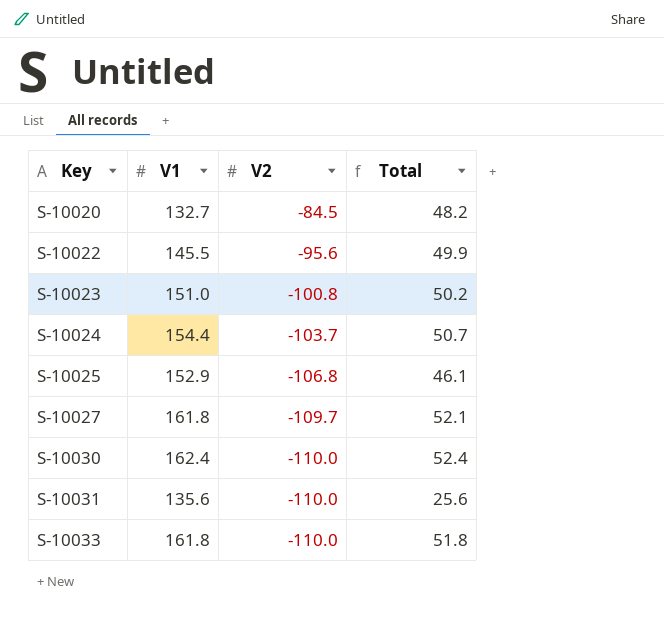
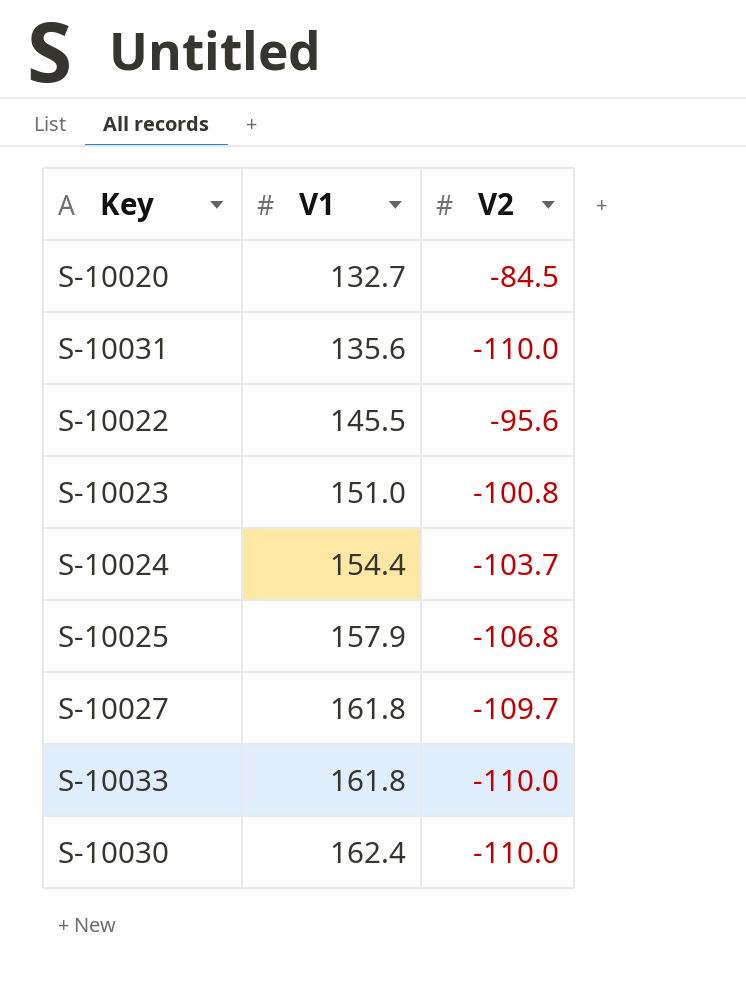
row order: Key ascending -> V1 ascending
column Total | formula: [V1] + [V2] -> none
S-10025 | V1: 152.9 -> 157.9

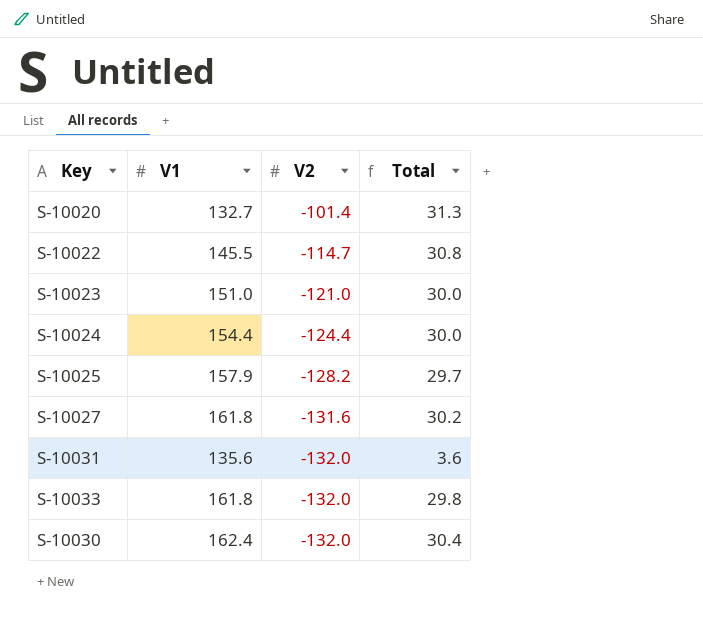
row order: V1 ascending -> V2 descending
column Total | formula: none -> [V1] + [V2]
S-10020 | V2: -84.5 -> -101.4
S-10022 | V2: -95.6 -> -114.7
S-10023 | V2: -100.8 -> -121.0
S-10024 | V2: -103.7 -> -124.4
S-10025 | V2: -106.8 -> -128.2
S-10027 | V2: -109.7 -> -131.6
S-10031 | V2: -110.0 -> -132.0
S-10033 | V2: -110.0 -> -132.0
S-10030 | V2: -110.0 -> -132.0

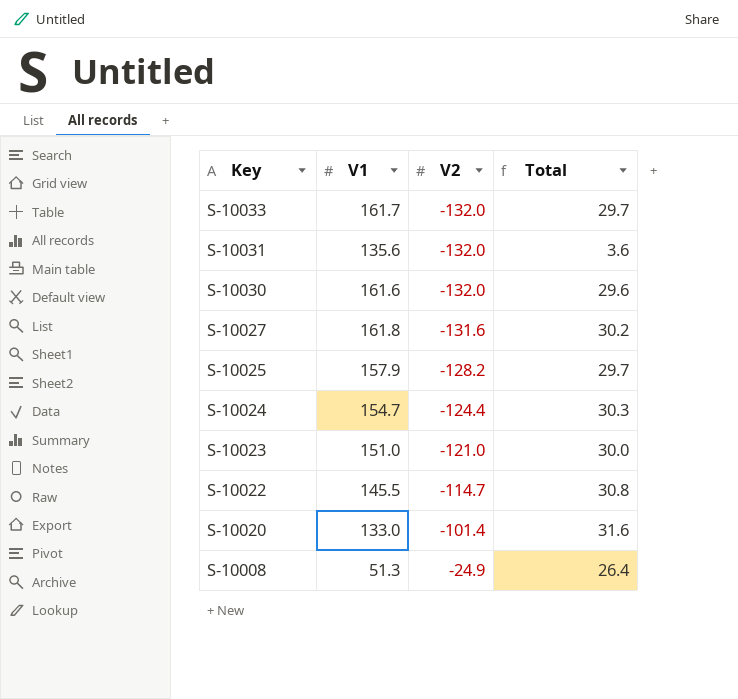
row order: V2 descending -> Key descending
S-10033 | V1: 161.8 -> 161.7
S-10033 | Total: 29.8 -> 29.7
S-10030 | V1: 162.4 -> 161.6
S-10030 | Total: 30.4 -> 29.6
S-10024 | V1: 154.4 -> 154.7
S-10024 | Total: 30.0 -> 30.3
S-10020 | V1: 132.7 -> 133.0
S-10020 | Total: 31.3 -> 31.6
row S-10008: none -> 51.3 | -24.9 | 26.4

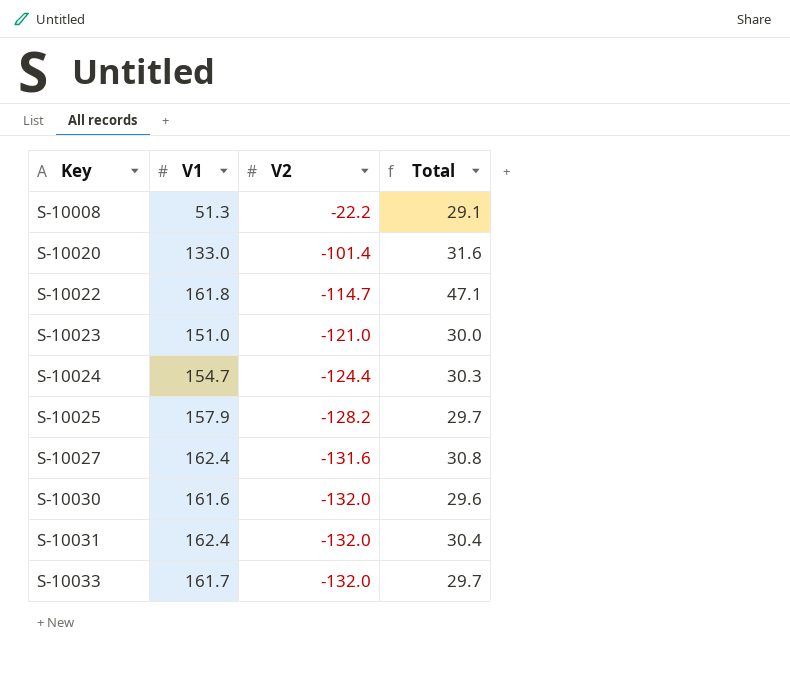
row order: Key descending -> Key ascending
S-10008 | V2: -24.9 -> -22.2
S-10008 | Total: 26.4 -> 29.1
S-10022 | V1: 145.5 -> 161.8
S-10022 | Total: 30.8 -> 47.1
S-10027 | V1: 161.8 -> 162.4
S-10027 | Total: 30.2 -> 30.8
S-10031 | V1: 135.6 -> 162.4
S-10031 | Total: 3.6 -> 30.4

